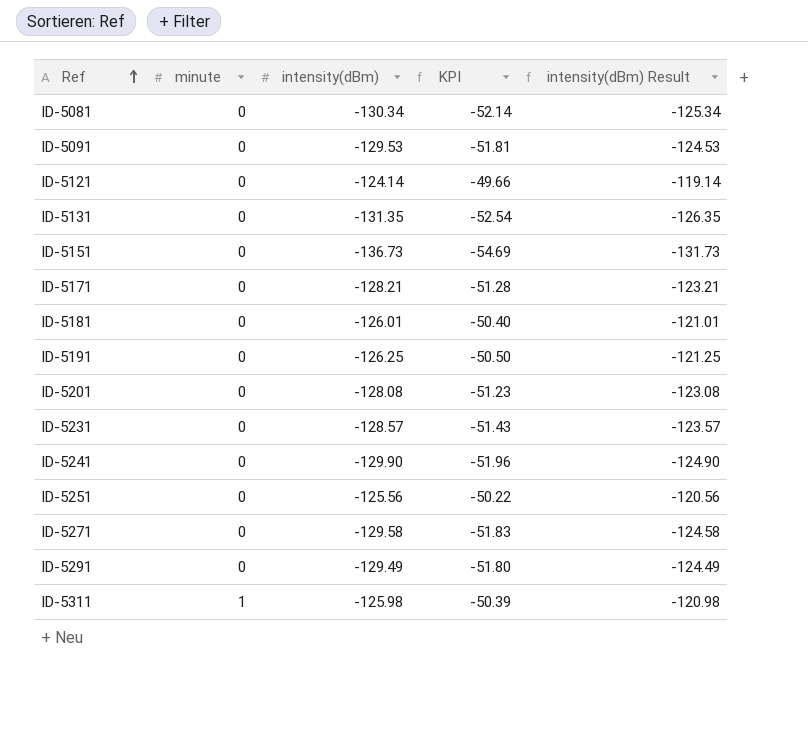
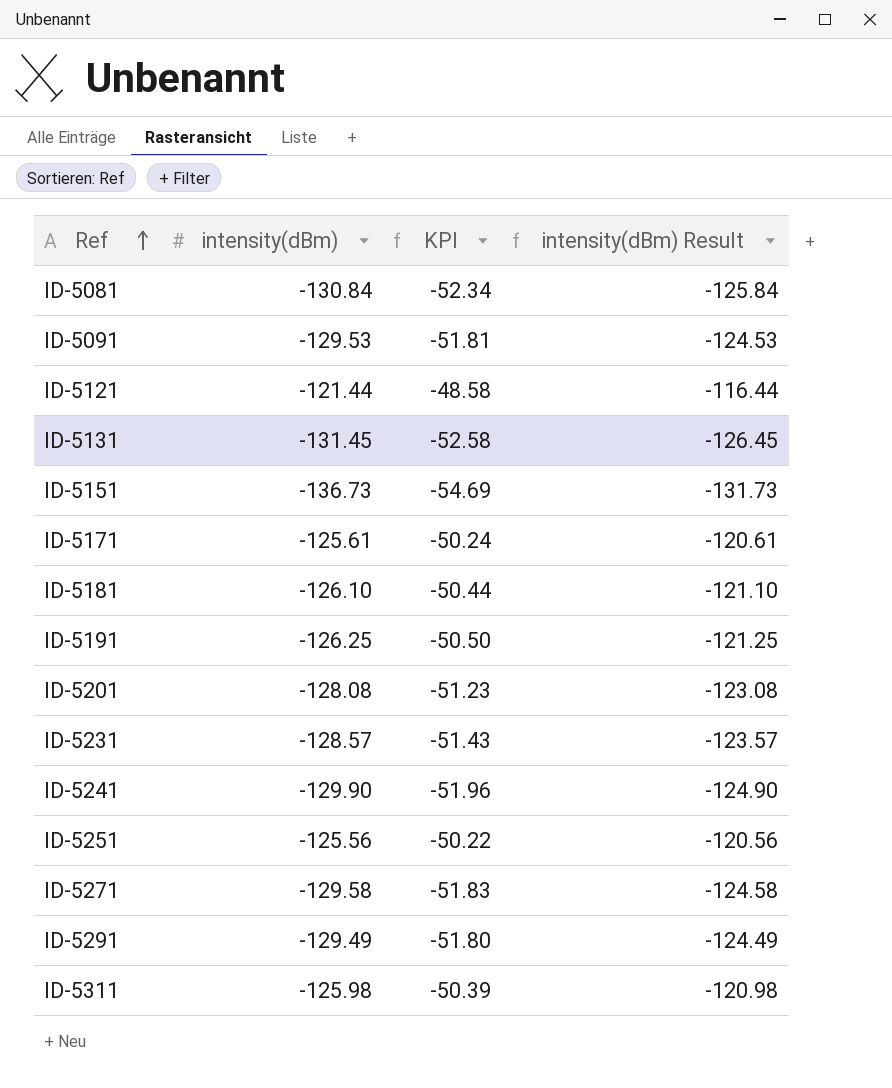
column minute | position: 2 -> none
ID-5081 | intensity(dBm): -130.34 -> -130.84
ID-5081 | KPI: -52.14 -> -52.34
ID-5081 | intensity(dBm) Result: -125.34 -> -125.84
ID-5121 | intensity(dBm): -124.14 -> -121.44
ID-5121 | KPI: -49.66 -> -48.58
ID-5121 | intensity(dBm) Result: -119.14 -> -116.44
ID-5131 | intensity(dBm): -131.35 -> -131.45
ID-5131 | KPI: -52.54 -> -52.58
ID-5131 | intensity(dBm) Result: -126.35 -> -126.45
ID-5171 | intensity(dBm): -128.21 -> -125.61
ID-5171 | KPI: -51.28 -> -50.24
ID-5171 | intensity(dBm) Result: -123.21 -> -120.61
ID-5181 | intensity(dBm): -126.01 -> -126.10
ID-5181 | KPI: -50.40 -> -50.44
ID-5181 | intensity(dBm) Result: -121.01 -> -121.10

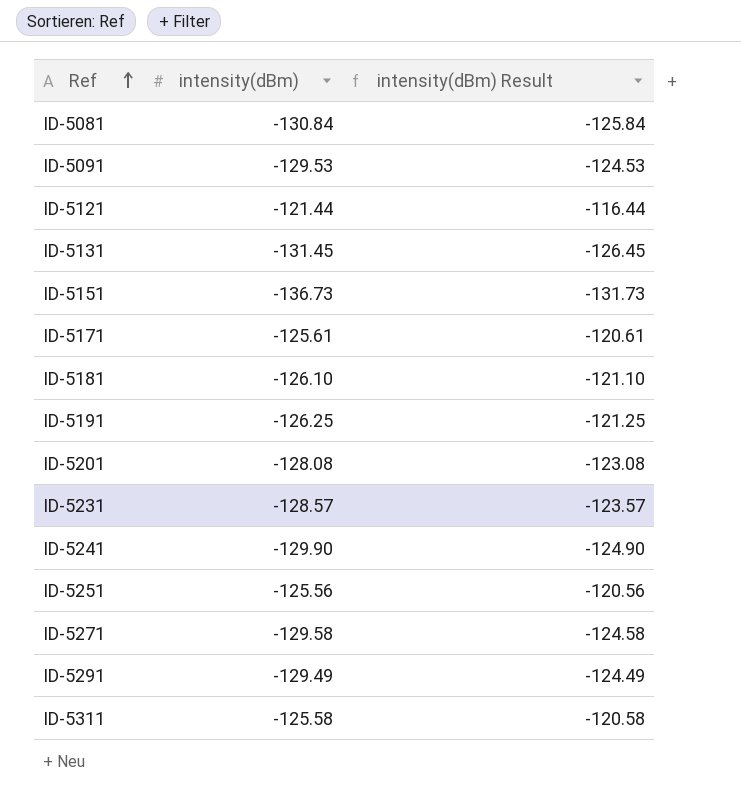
column KPI | formula: [intensity(dBm)] * 0.4 -> none
ID-5311 | intensity(dBm): -125.98 -> -125.58
ID-5311 | intensity(dBm) Result: -120.98 -> -120.58

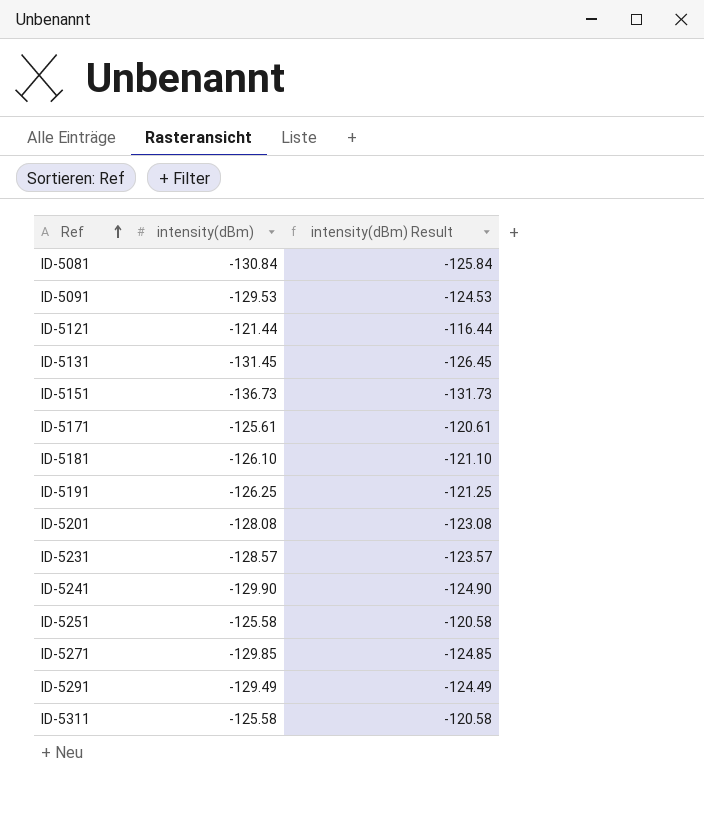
ID-5251 | intensity(dBm): -125.56 -> -125.58
ID-5251 | intensity(dBm) Result: -120.56 -> -120.58
ID-5271 | intensity(dBm): -129.58 -> -129.85
ID-5271 | intensity(dBm) Result: -124.58 -> -124.85

